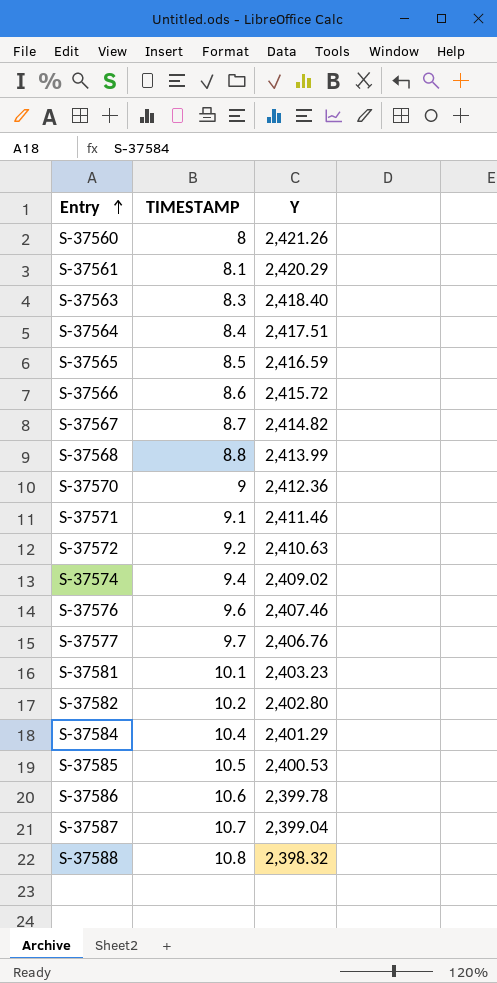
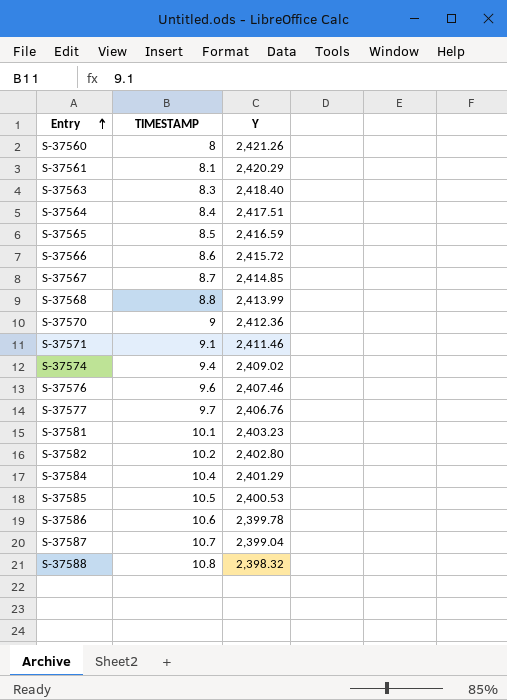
row S-37572: 9.2 | 2,410.63 -> none
S-37567 | Y: 2,414.82 -> 2,414.85

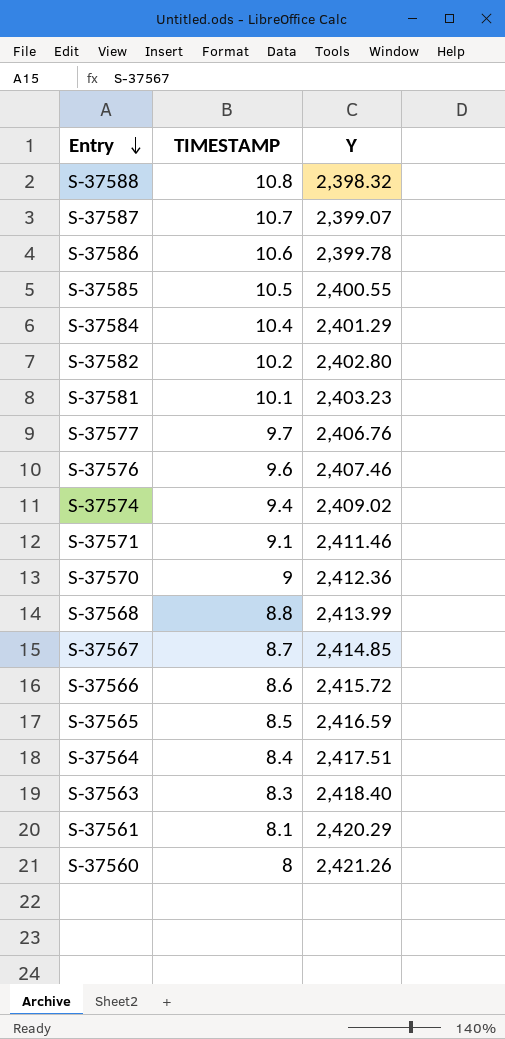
row order: Entry ascending -> Entry descending
S-37587 | Y: 2,399.04 -> 2,399.07
S-37585 | Y: 2,400.53 -> 2,400.55

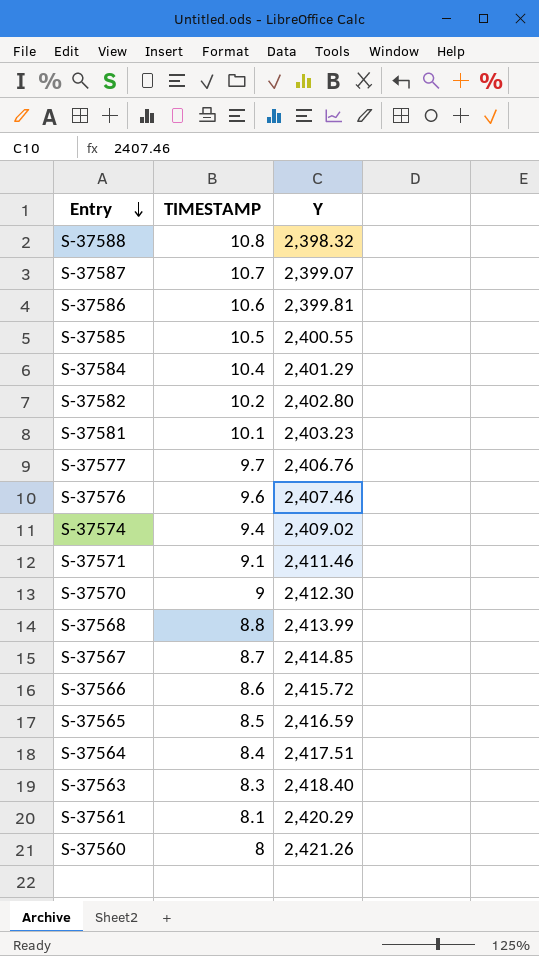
S-37586 | Y: 2,399.78 -> 2,399.81
S-37570 | Y: 2,412.36 -> 2,412.30

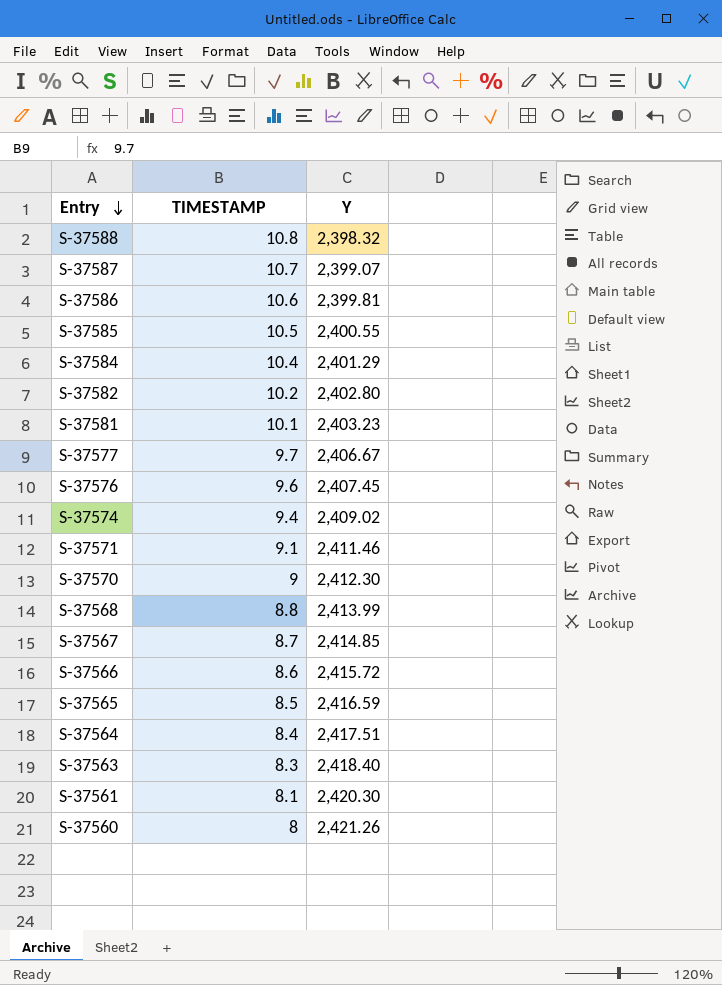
S-37577 | Y: 2,406.76 -> 2,406.67
S-37576 | Y: 2,407.46 -> 2,407.45
S-37561 | Y: 2,420.29 -> 2,420.30

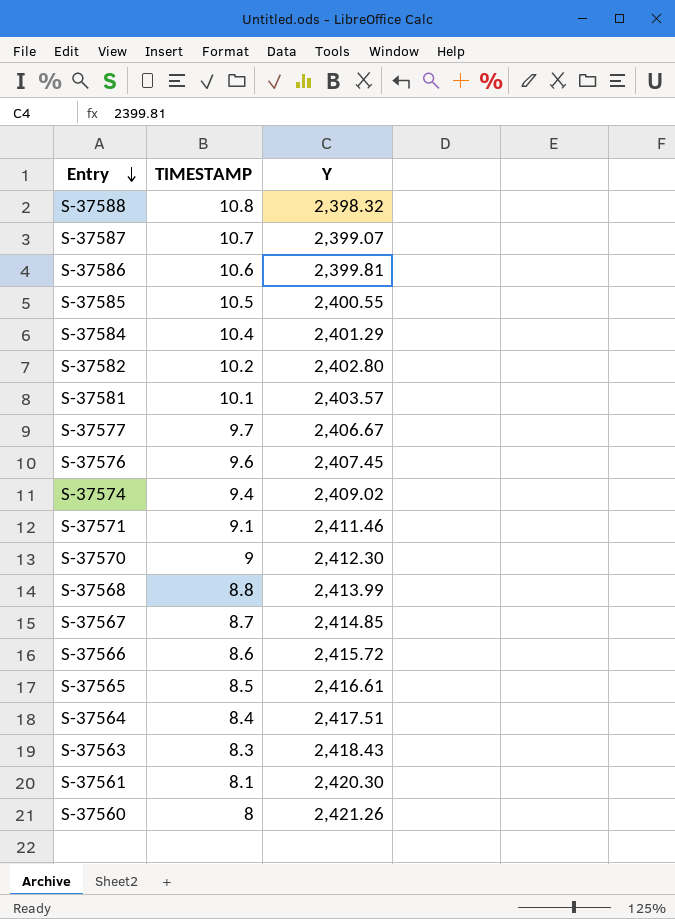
S-37581 | Y: 2,403.23 -> 2,403.57
S-37565 | Y: 2,416.59 -> 2,416.61
S-37563 | Y: 2,418.40 -> 2,418.43

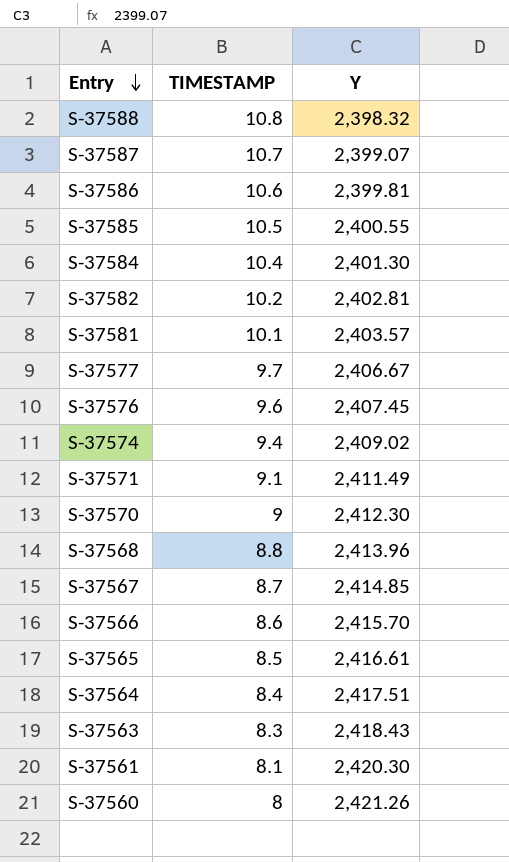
S-37584 | Y: 2,401.29 -> 2,401.30
S-37582 | Y: 2,402.80 -> 2,402.81
S-37571 | Y: 2,411.46 -> 2,411.49
S-37568 | Y: 2,413.99 -> 2,413.96
S-37566 | Y: 2,415.72 -> 2,415.70

